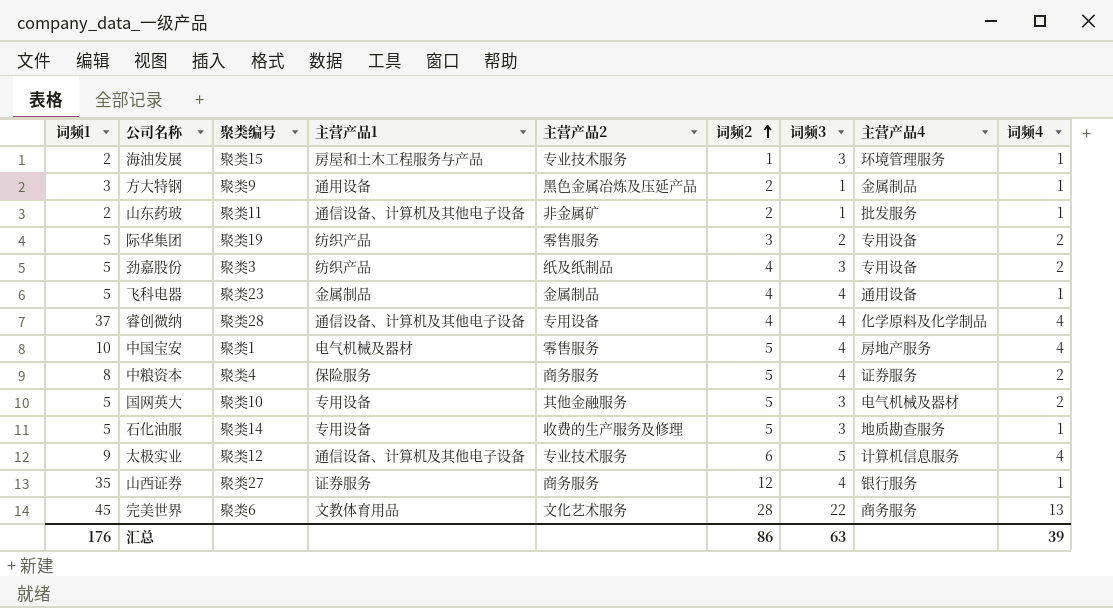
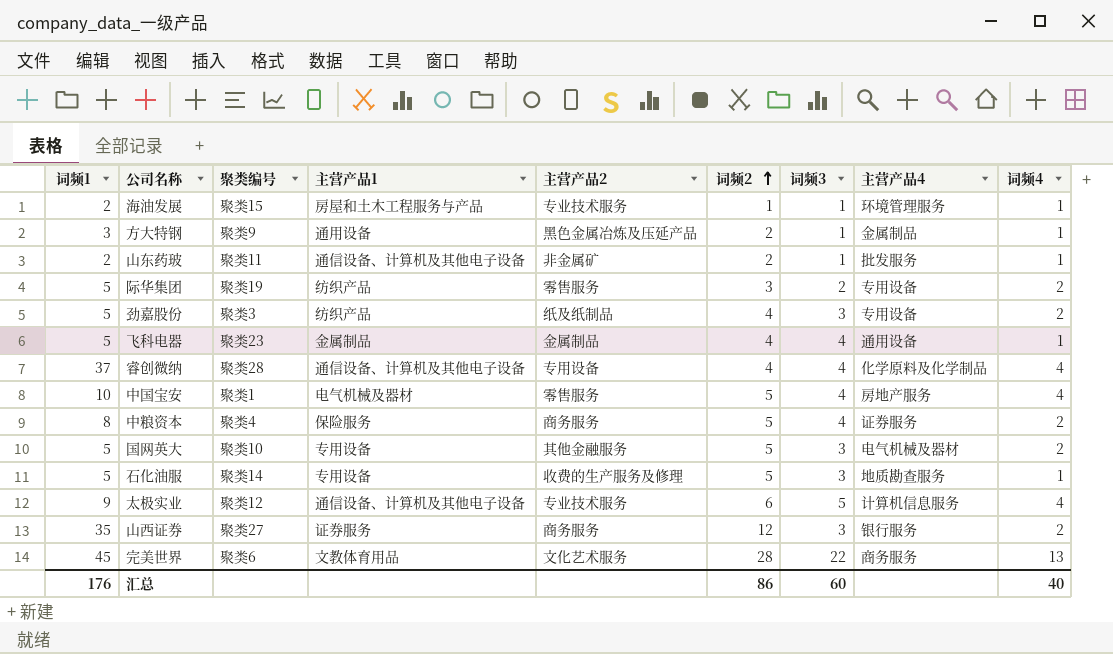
海油发展 | 词频3: 3 -> 1
山西证券 | 词频3: 4 -> 3
山西证券 | 词频4: 1 -> 2
汇总 | 词频3: 63 -> 60
汇总 | 词频4: 39 -> 40

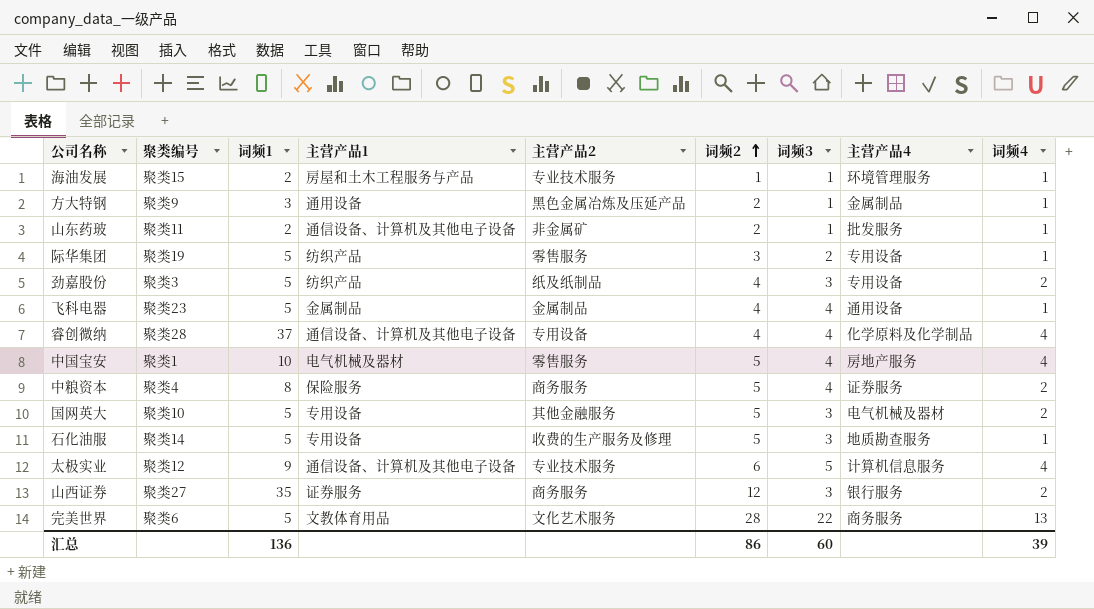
column 词频1 | position: 1 -> 3
际华集团 | 词频4: 2 -> 1
完美世界 | 词频1: 45 -> 5
汇总 | 词频1: 176 -> 136
汇总 | 词频4: 40 -> 39

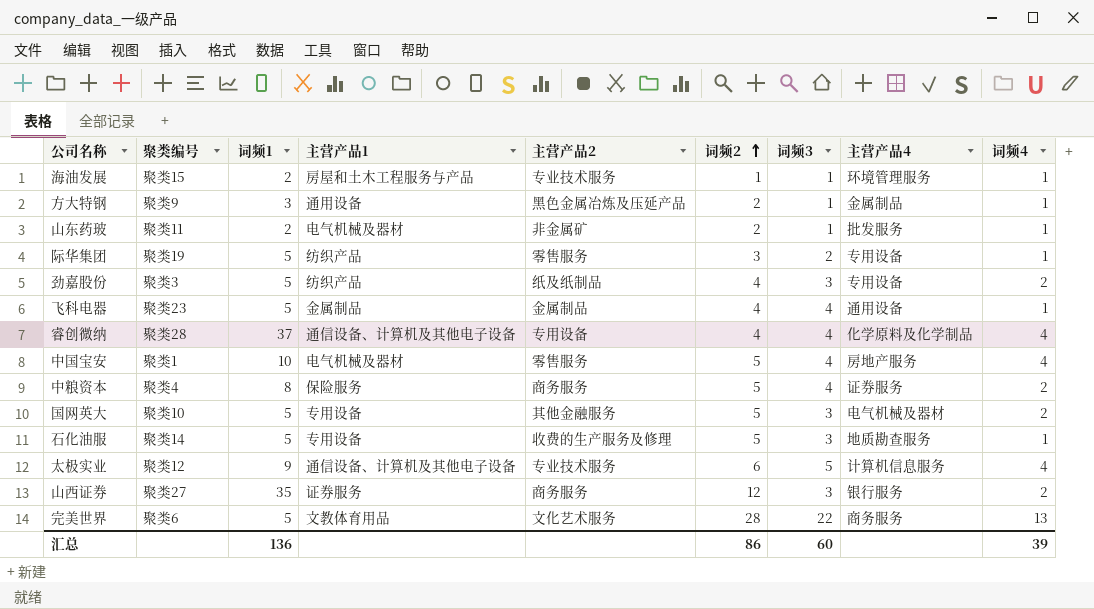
山东药玻 | 主营产品1: 通信设备、计算机及其他电子设备 -> 电气机械及器材

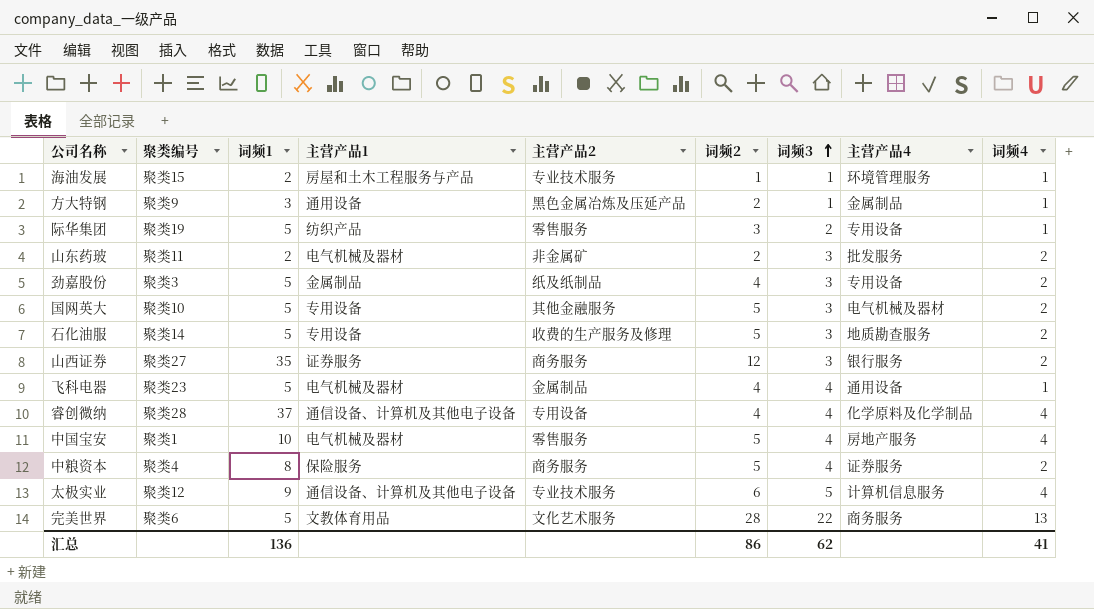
row order: 词频2 ascending -> 词频3 ascending
山东药玻 | 词频3: 1 -> 3
山东药玻 | 词频4: 1 -> 2
劲嘉股份 | 主营产品1: 纺织产品 -> 金属制品
石化油服 | 词频4: 1 -> 2
飞科电器 | 主营产品1: 金属制品 -> 电气机械及器材
汇总 | 词频3: 60 -> 62
汇总 | 词频4: 39 -> 41

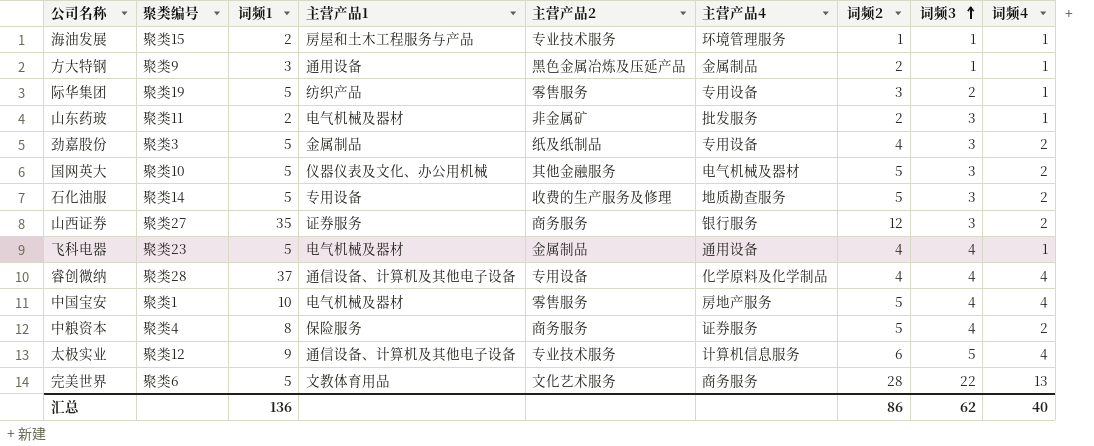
column 主营产品4 | position: 8 -> 6
山东药玻 | 词频4: 2 -> 1
国网英大 | 主营产品1: 专用设备 -> 仪器仪表及文化、办公用机械
汇总 | 词频4: 41 -> 40

